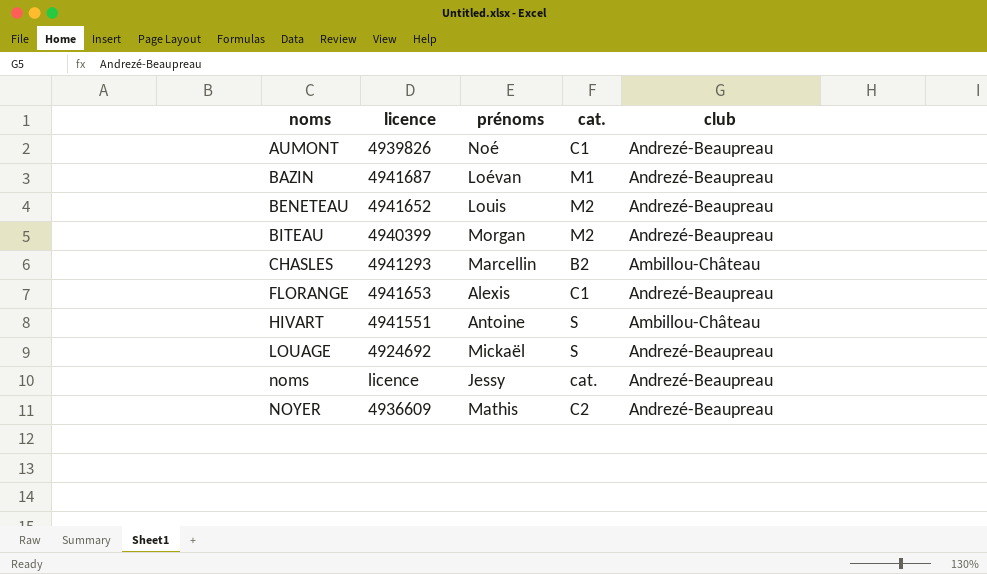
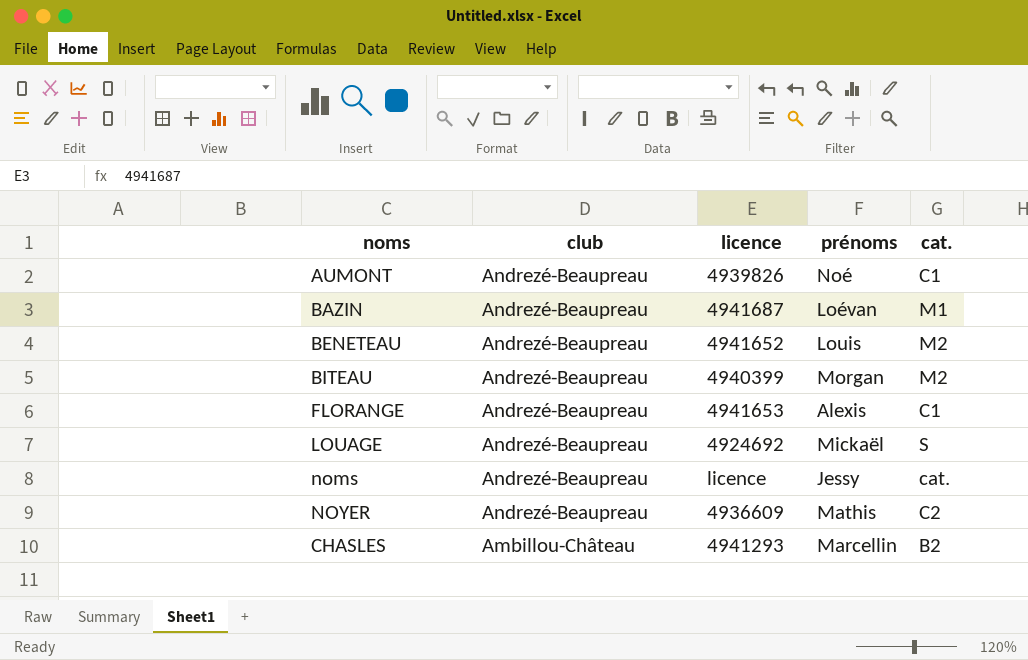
row order: noms ascending -> club descending
column club | position: 5 -> 2
row HIVART: 4941551 | Antoine | S | Ambillou-Château -> none

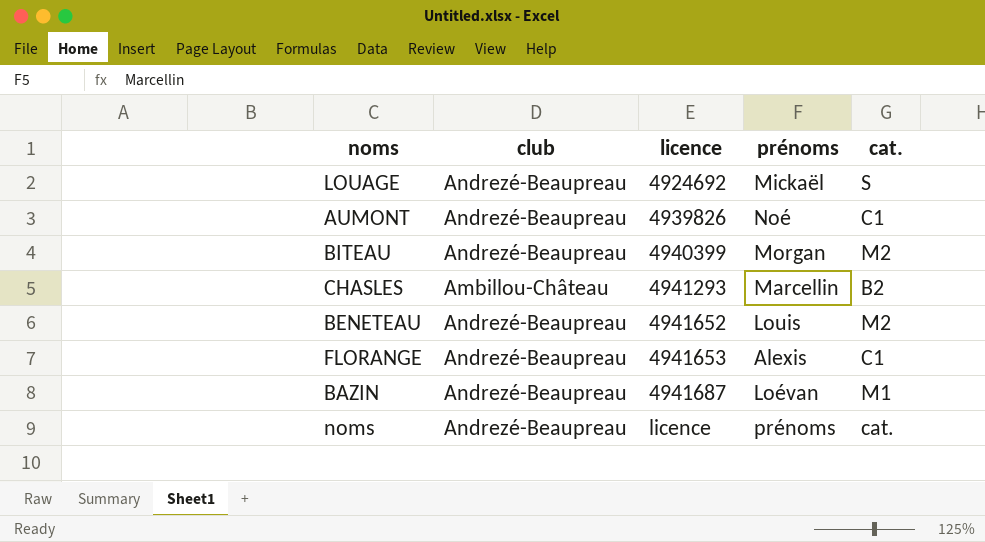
row order: club descending -> licence ascending
row NOYER: Andrezé-Beaupreau | 4936609 | Mathis | C2 -> none
noms | prénoms: Jessy -> prénoms

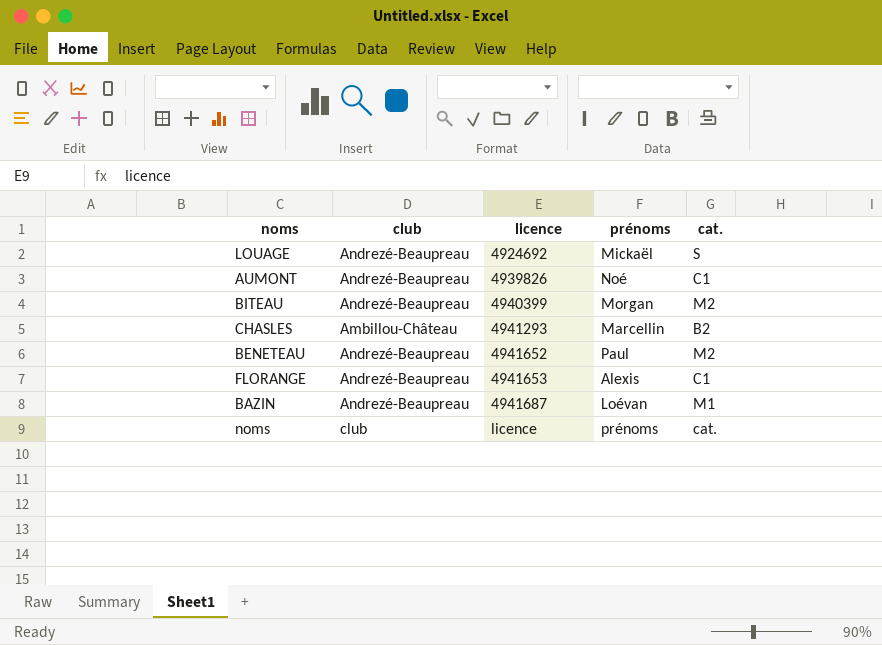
BENETEAU | prénoms: Louis -> Paul
noms | club: Andrezé-Beaupreau -> club

